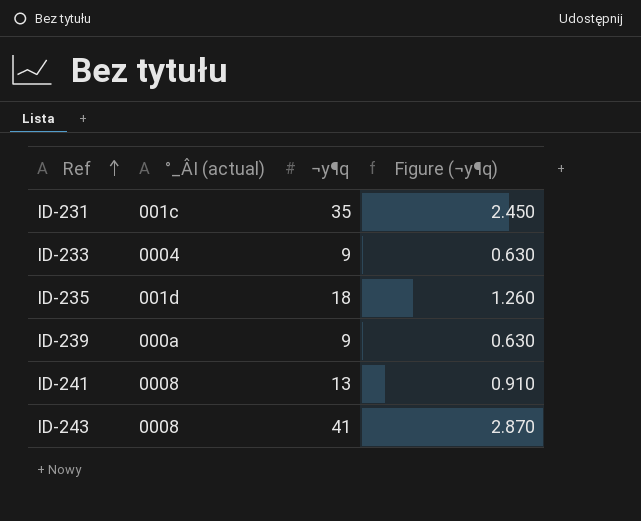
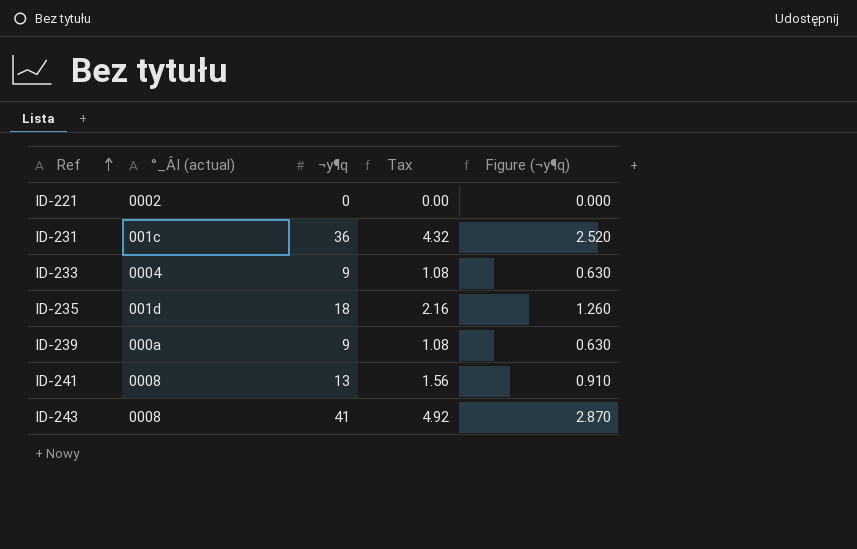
column Tax | formula: none -> [¬y¶q] * 0.12
row ID-221: none -> 0002 | 0 | 0.00 | 0.000
ID-231 | ¬y¶q: 35 -> 36
ID-231 | Figure (¬y¶q): 2.450 -> 2.520

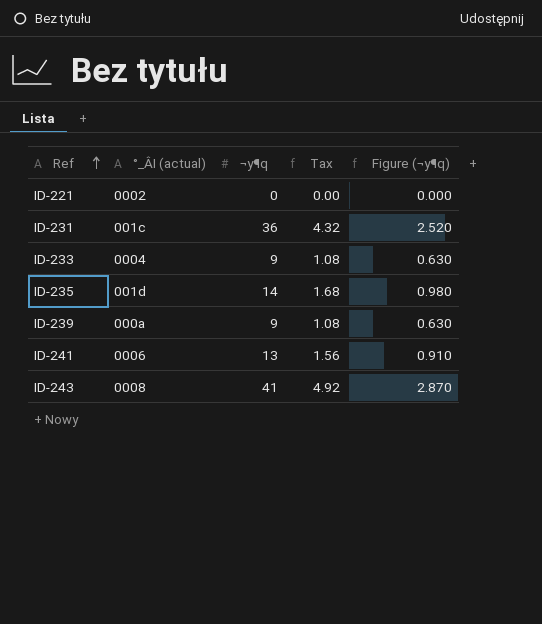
ID-235 | ¬y¶q: 18 -> 14
ID-235 | Tax: 2.16 -> 1.68
ID-235 | Figure (¬y¶q): 1.260 -> 0.980
ID-241 | °_ÂI (actual): 0008 -> 0006

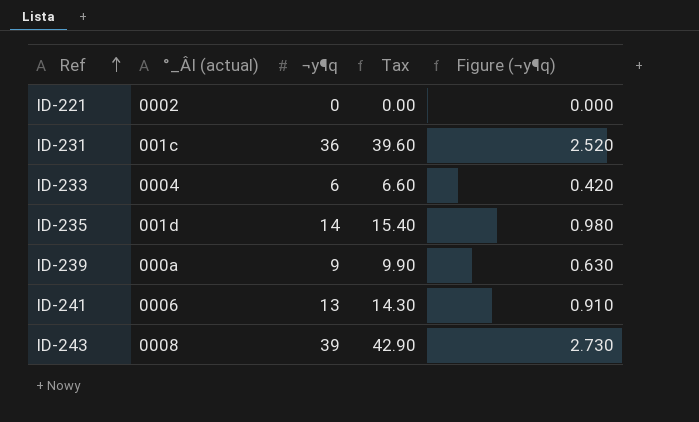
column Tax | formula: [¬y¶q] * 0.12 -> [¬y¶q] * 1.1
ID-233 | ¬y¶q: 9 -> 6
ID-233 | Figure (¬y¶q): 0.630 -> 0.420
ID-243 | ¬y¶q: 41 -> 39
ID-243 | Figure (¬y¶q): 2.870 -> 2.730

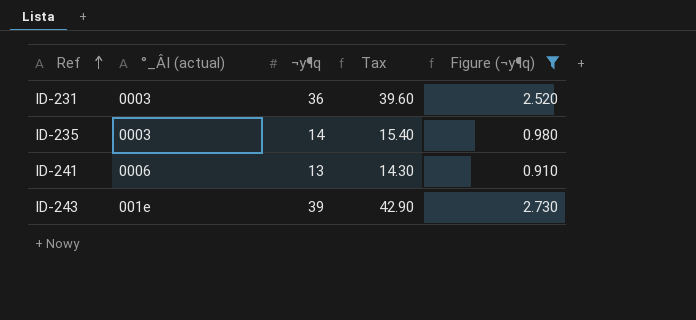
filter: none -> Figure (¬y¶q) >= 0.910
ID-231 | °_ÂI (actual): 001c -> 0003
ID-235 | °_ÂI (actual): 001d -> 0003
ID-243 | °_ÂI (actual): 0008 -> 001e

